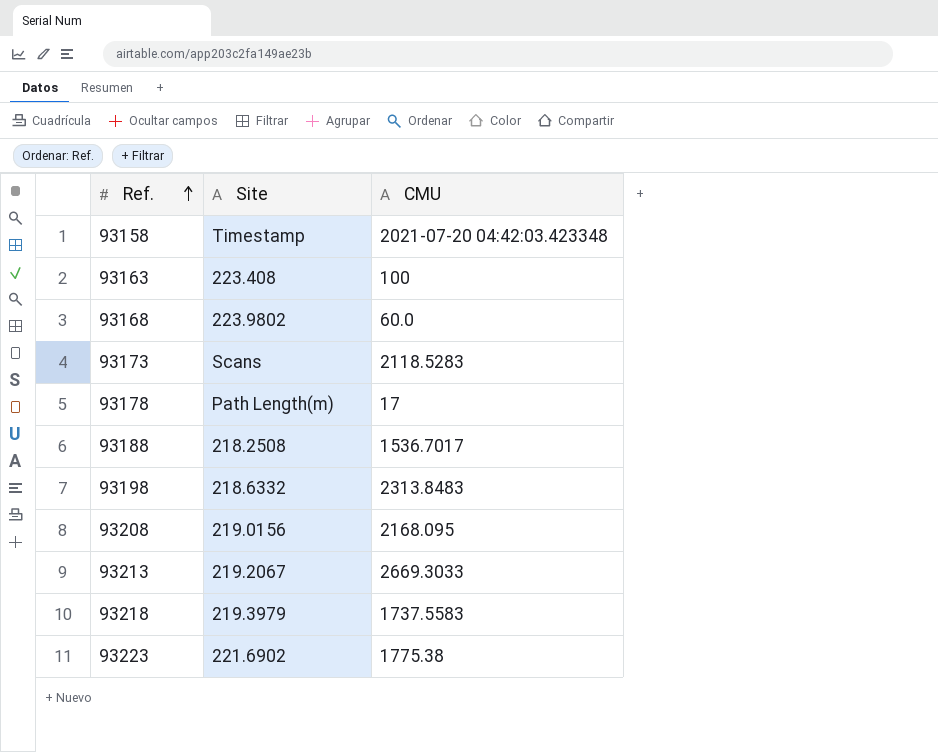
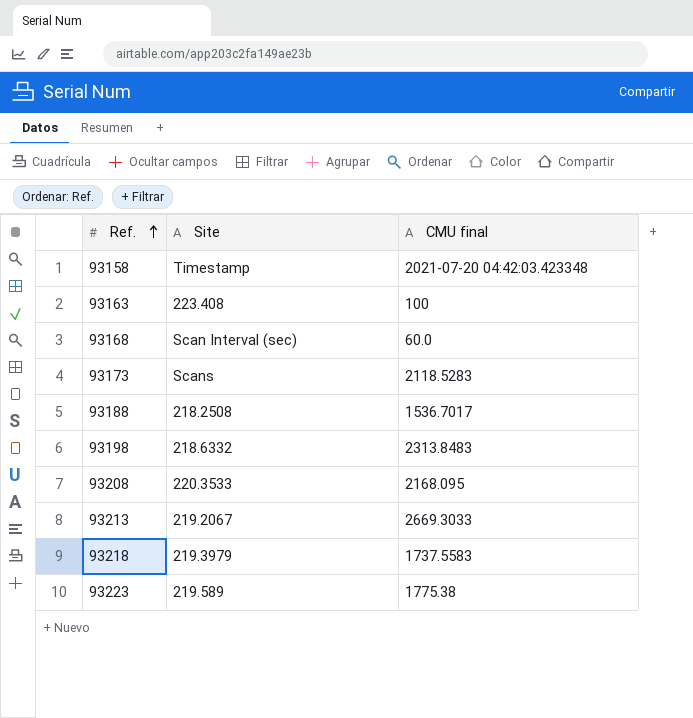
column name: CMU -> CMU final
row 93178: Path Length(m) | 17 -> none
93168 | Site: 223.9802 -> Scan Interval (sec)
93208 | Site: 219.0156 -> 220.3533
93223 | Site: 221.6902 -> 219.589

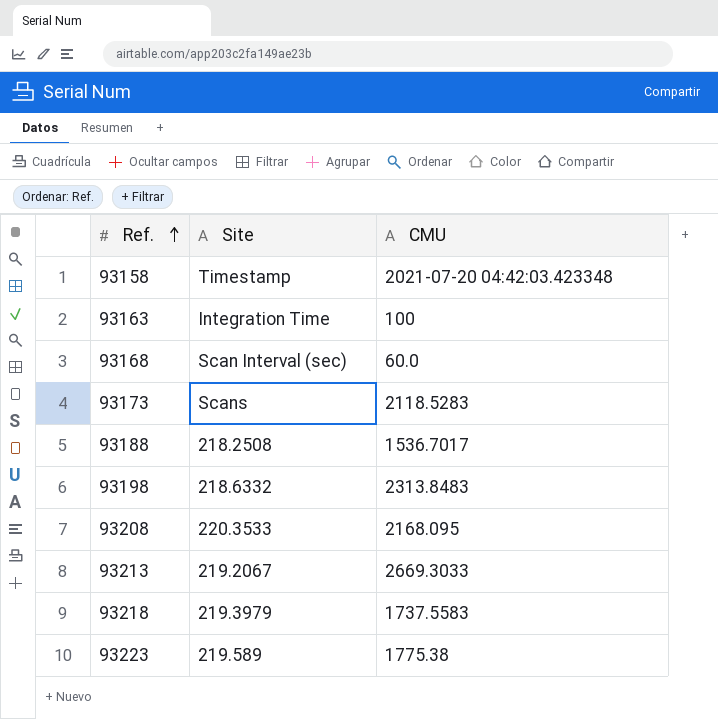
column name: CMU final -> CMU
93163 | Site: 223.408 -> Integration Time

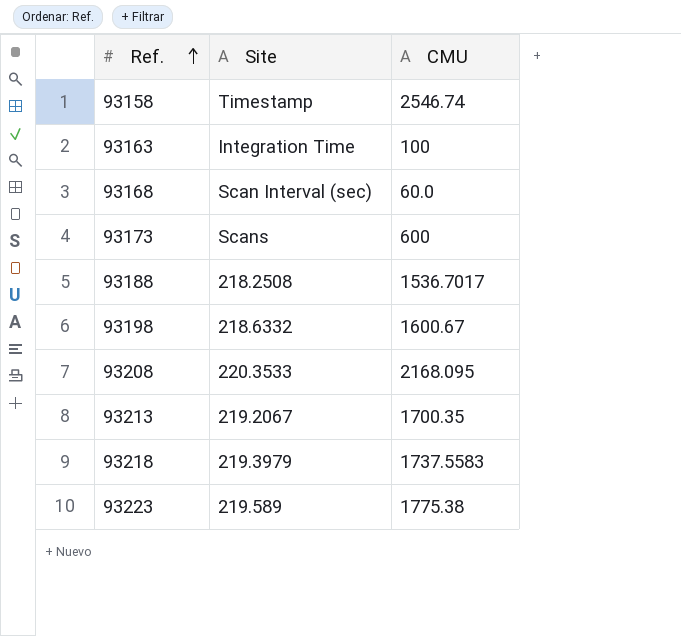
93158 | CMU: 2021-07-20 04:42:03.423348 -> 2546.74
93173 | CMU: 2118.5283 -> 600
93198 | CMU: 2313.8483 -> 1600.67
93213 | CMU: 2669.3033 -> 1700.35

